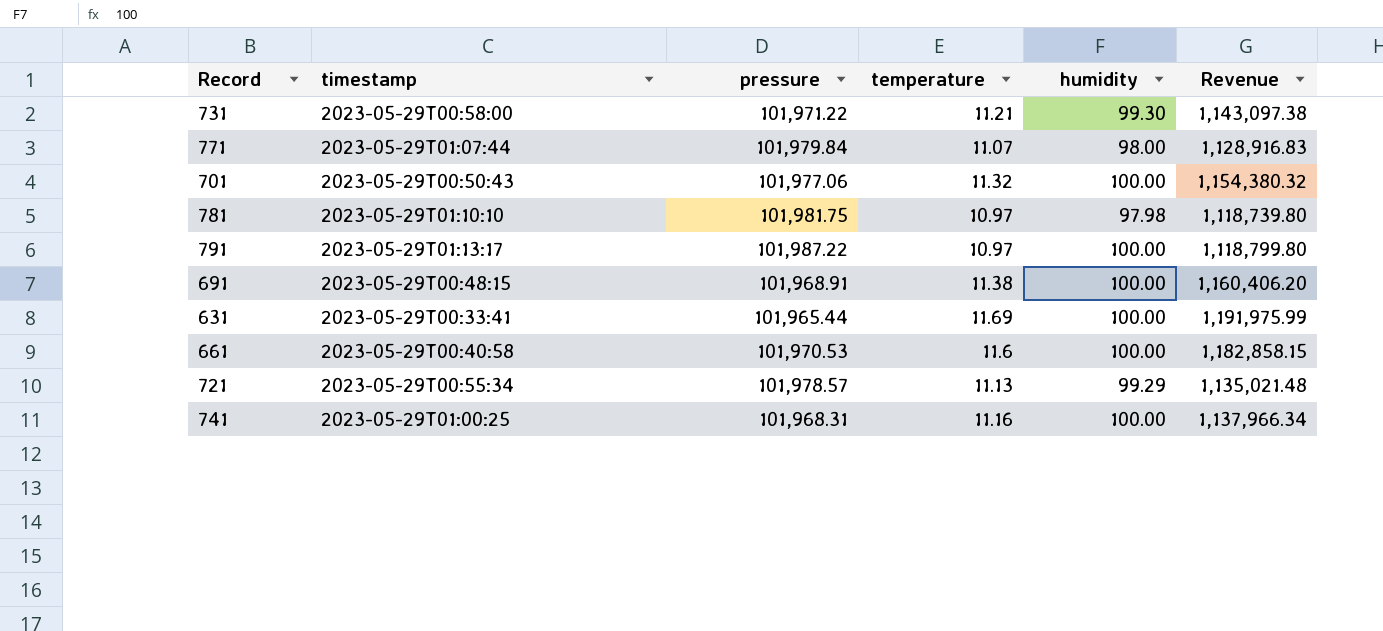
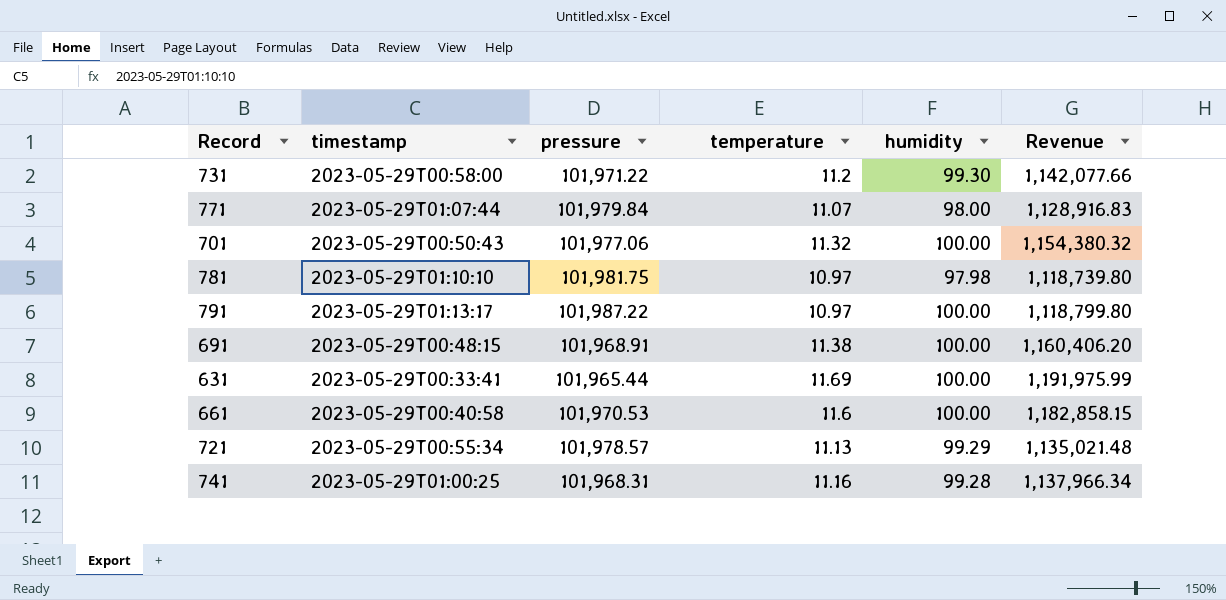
731 | temperature: 11.21 -> 11.2
731 | Revenue: 1,143,097.38 -> 1,142,077.66
741 | humidity: 100.00 -> 99.28

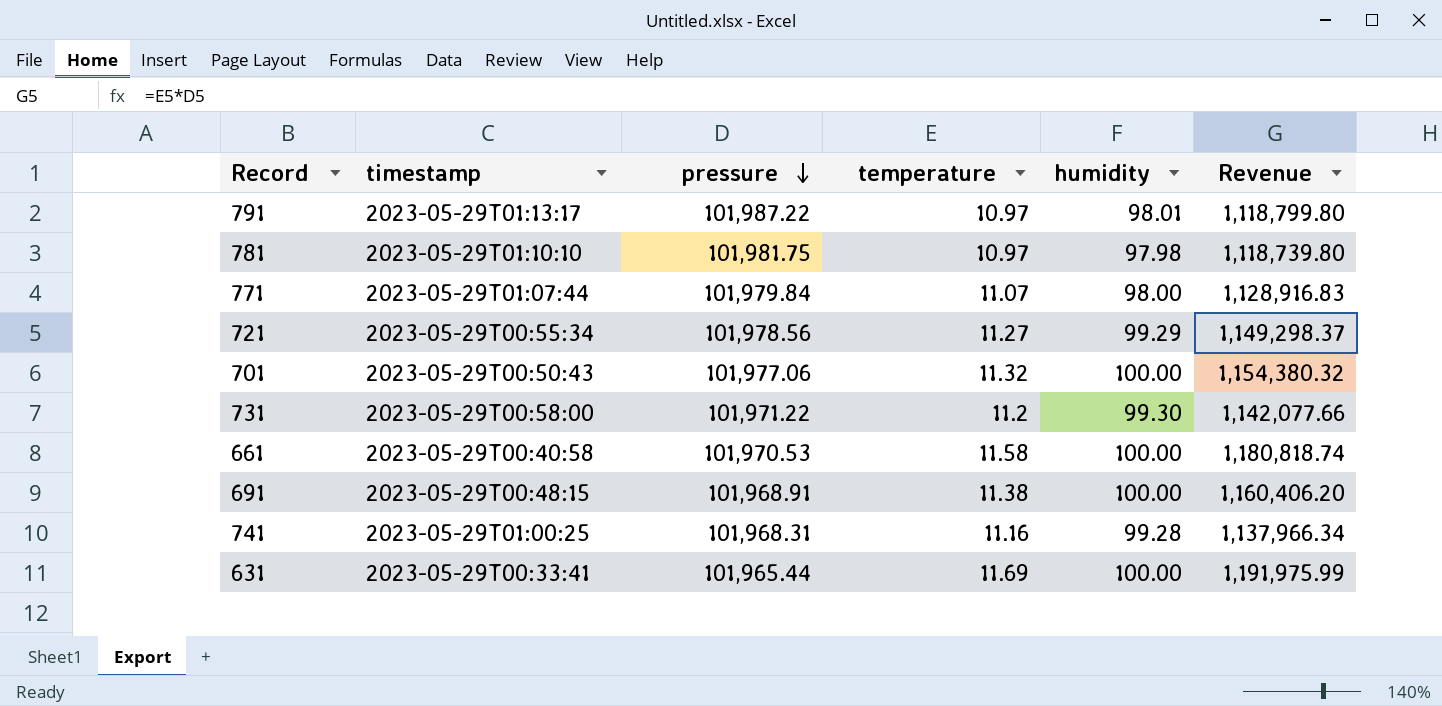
row order: none -> pressure descending
791 | humidity: 100.00 -> 98.01
721 | pressure: 101,978.57 -> 101,978.56
721 | temperature: 11.13 -> 11.27
721 | Revenue: 1,135,021.48 -> 1,149,298.37
661 | temperature: 11.6 -> 11.58
661 | Revenue: 1,182,858.15 -> 1,180,818.74

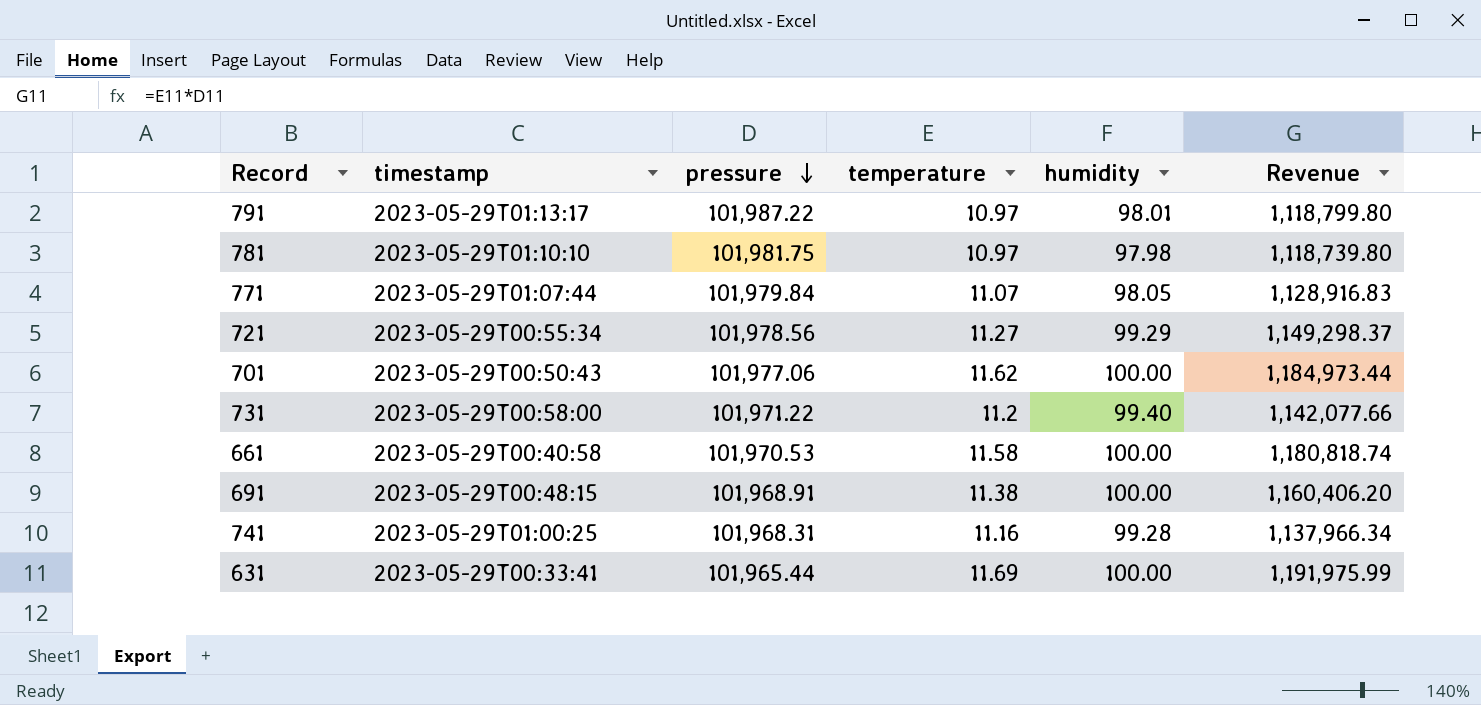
771 | humidity: 98.00 -> 98.05
701 | temperature: 11.32 -> 11.62
701 | Revenue: 1,154,380.32 -> 1,184,973.44
731 | humidity: 99.30 -> 99.40

